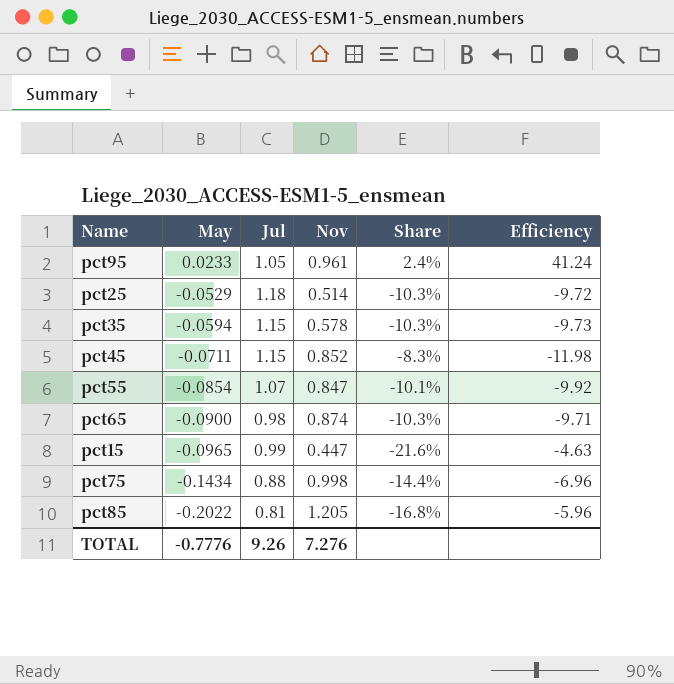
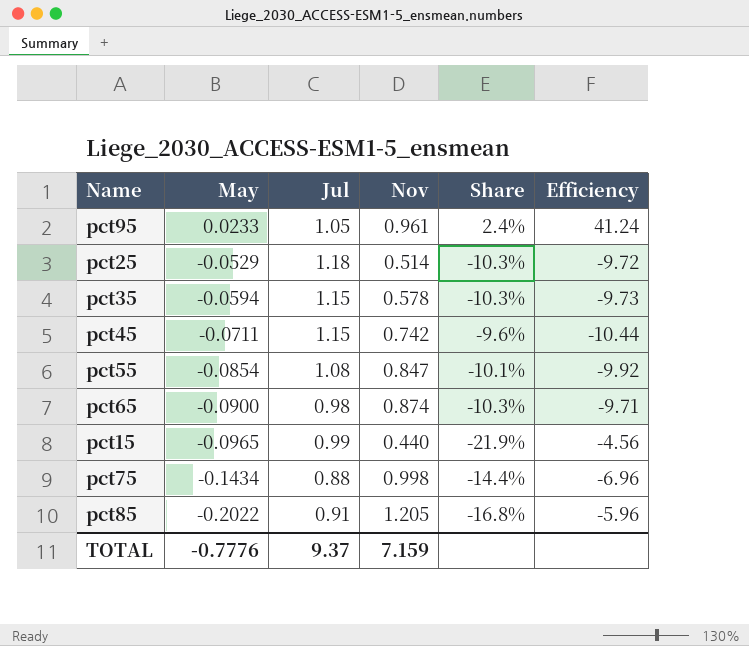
pct45 | Nov: 0.852 -> 0.742
pct45 | Share: -8.3% -> -9.6%
pct45 | Efficiency: -11.98 -> -10.44
pct55 | Jul: 1.07 -> 1.08
pct15 | Nov: 0.447 -> 0.440
pct15 | Share: -21.6% -> -21.9%
pct15 | Efficiency: -4.63 -> -4.56
pct85 | Jul: 0.81 -> 0.91
TOTAL | Jul: 9.26 -> 9.37
TOTAL | Nov: 7.276 -> 7.159

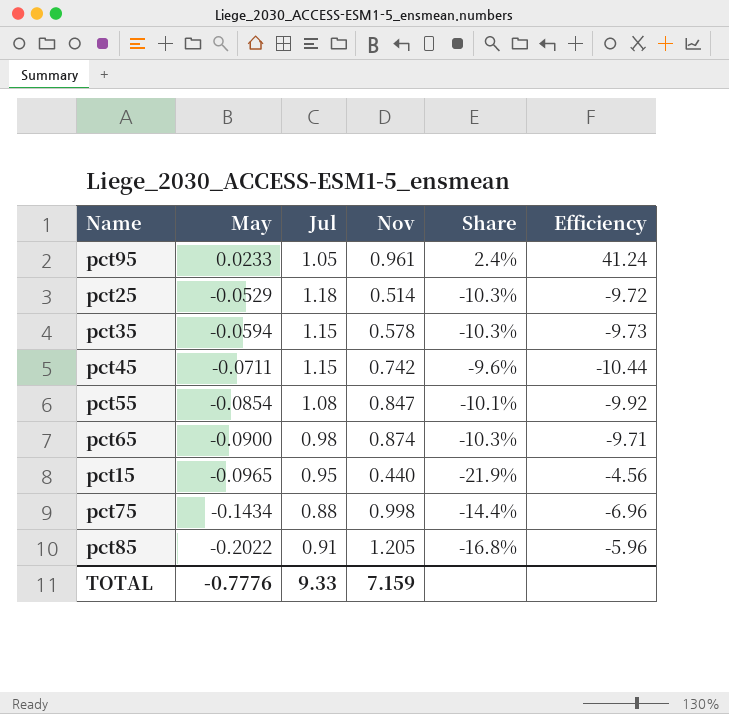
pct15 | Jul: 0.99 -> 0.95
TOTAL | Jul: 9.37 -> 9.33

